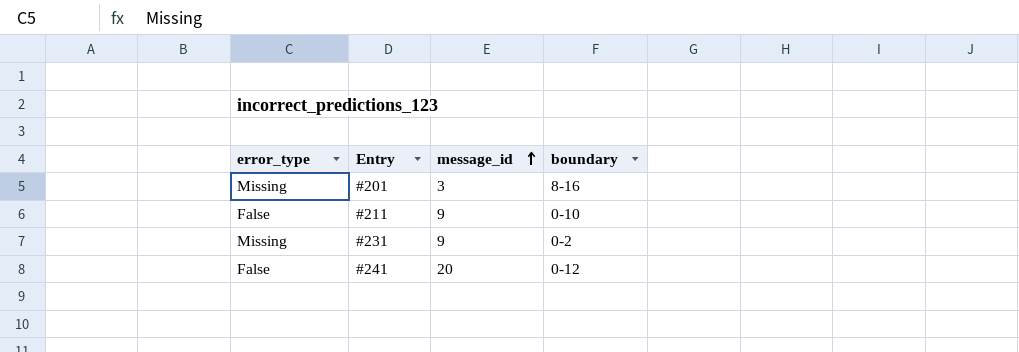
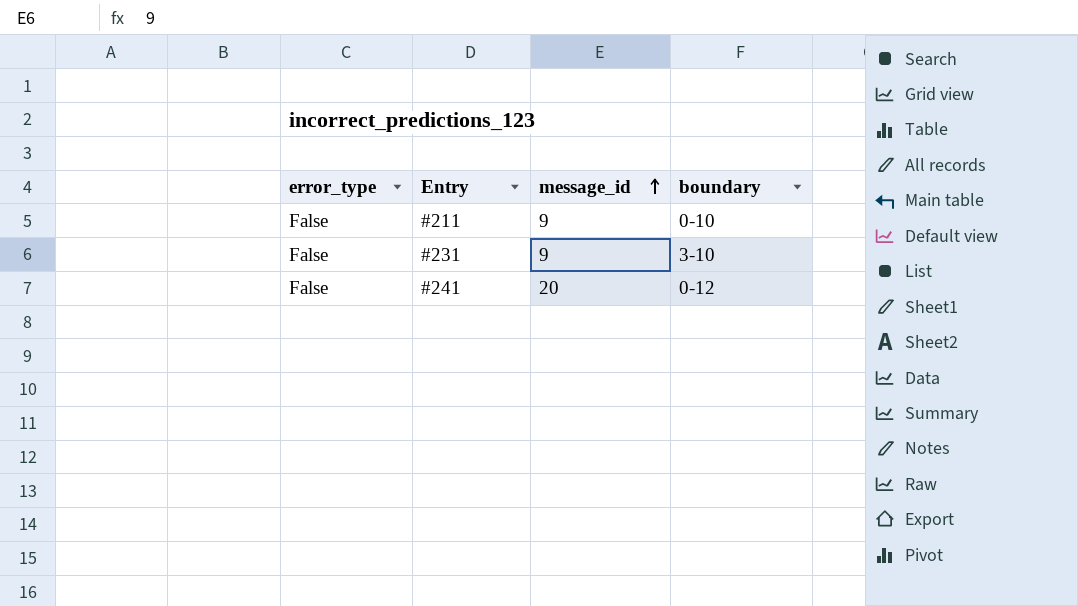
row #201: Missing | 3 | 8-16 -> none
#231 | error_type: Missing -> False
#231 | boundary: 0-2 -> 3-10

